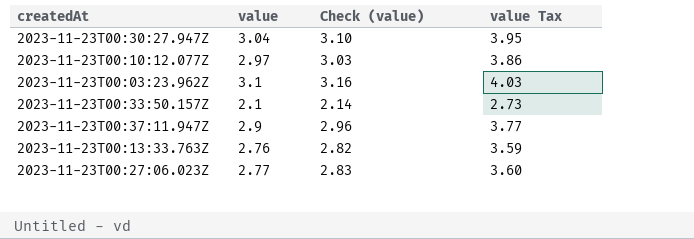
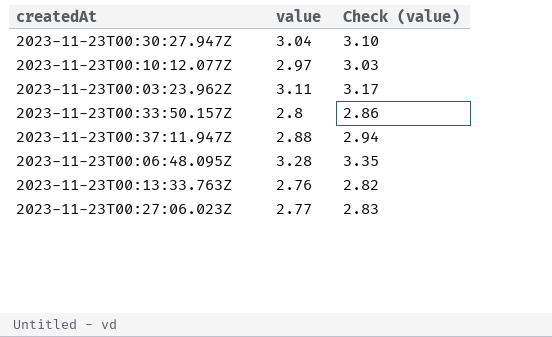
column value Tax | formula: [value] * 1.3 -> none
2023-11-23T00:03:23.962Z | value: 3.1 -> 3.11
2023-11-23T00:03:23.962Z | Check (value): 3.16 -> 3.17
2023-11-23T00:33:50.157Z | value: 2.1 -> 2.8
2023-11-23T00:33:50.157Z | Check (value): 2.14 -> 2.86
2023-11-23T00:37:11.947Z | value: 2.9 -> 2.88
2023-11-23T00:37:11.947Z | Check (value): 2.96 -> 2.94
row 2023-11-23T00:06:48.095Z: none -> 3.28 | 3.35

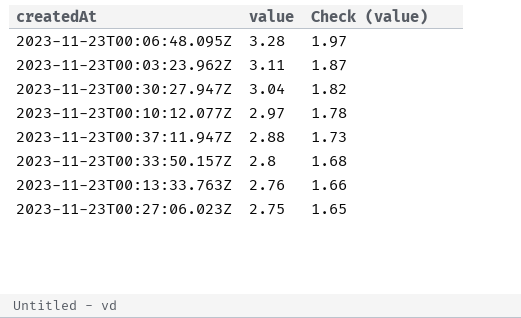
row order: none -> value descending
column Check (value) | formula: [value] * 1.02 -> [value] * 0.6
2023-11-23T00:27:06.023Z | value: 2.77 -> 2.75

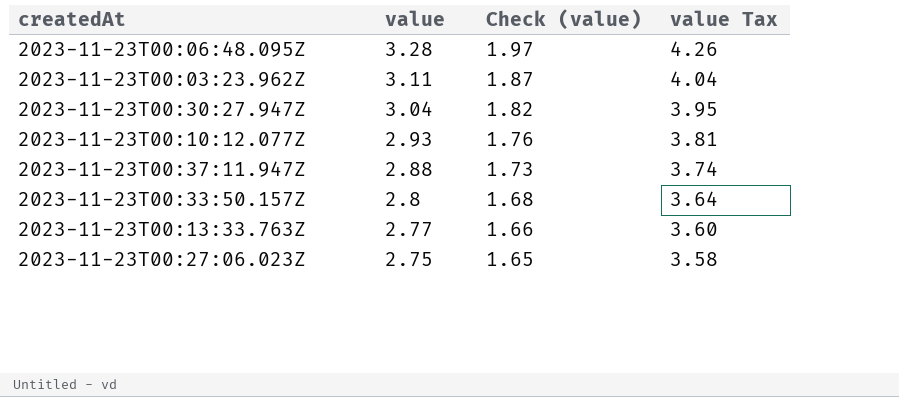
column value Tax | formula: none -> [value] * 1.3
2023-11-23T00:10:12.077Z | value: 2.97 -> 2.93
2023-11-23T00:10:12.077Z | Check (value): 1.78 -> 1.76
2023-11-23T00:13:33.763Z | value: 2.76 -> 2.77

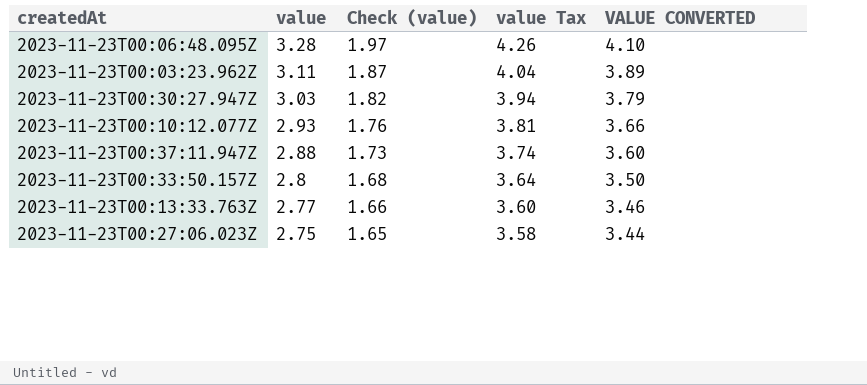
column VALUE CONVERTED | formula: none -> [value] * 1.25
2023-11-23T00:30:27.947Z | value: 3.04 -> 3.03
2023-11-23T00:30:27.947Z | value Tax: 3.95 -> 3.94

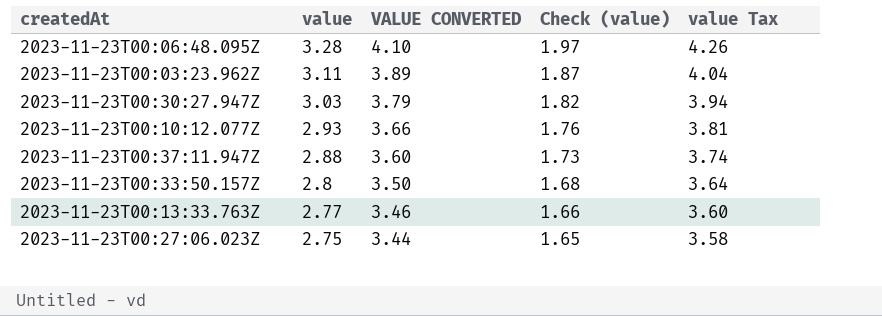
column VALUE CONVERTED | position: 5 -> 3

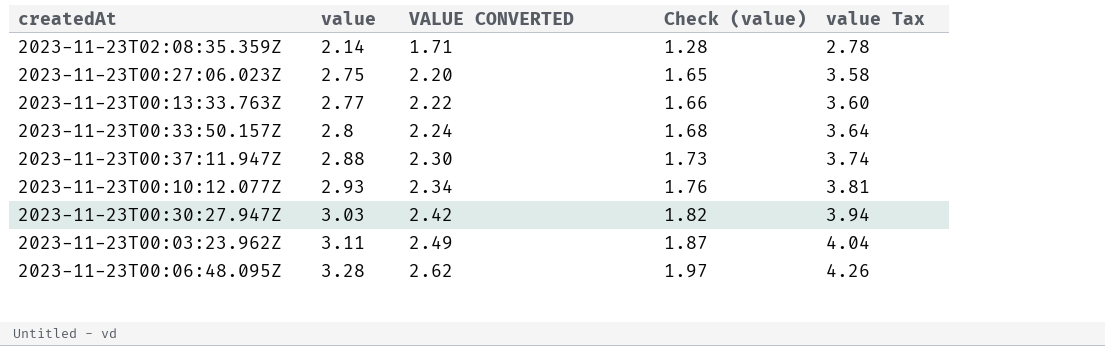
row order: value descending -> value ascending
column VALUE CONVERTED | formula: [value] * 1.25 -> [value] * 0.8
row 2023-11-23T02:08:35.359Z: none -> 2.14 | 1.71 | 1.28 | 2.78

